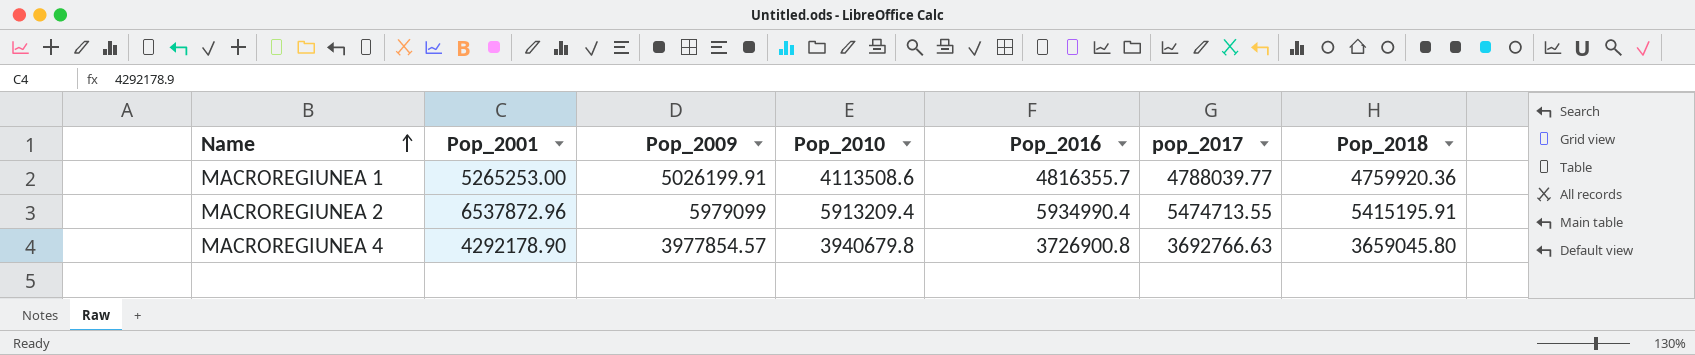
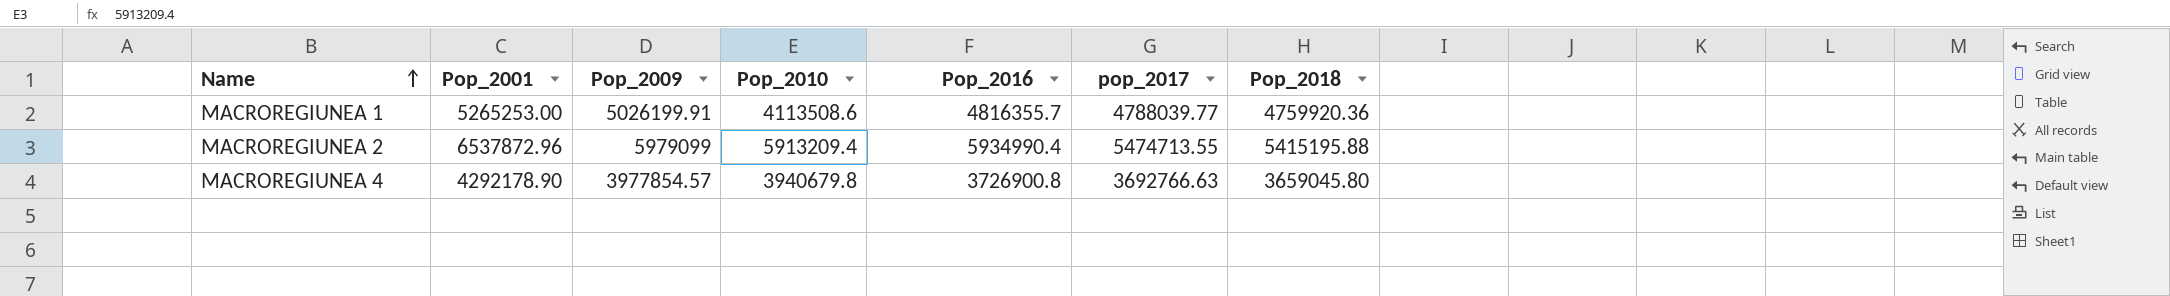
MACROREGIUNEA 2 | Pop_2018: 5415195.91 -> 5415195.88

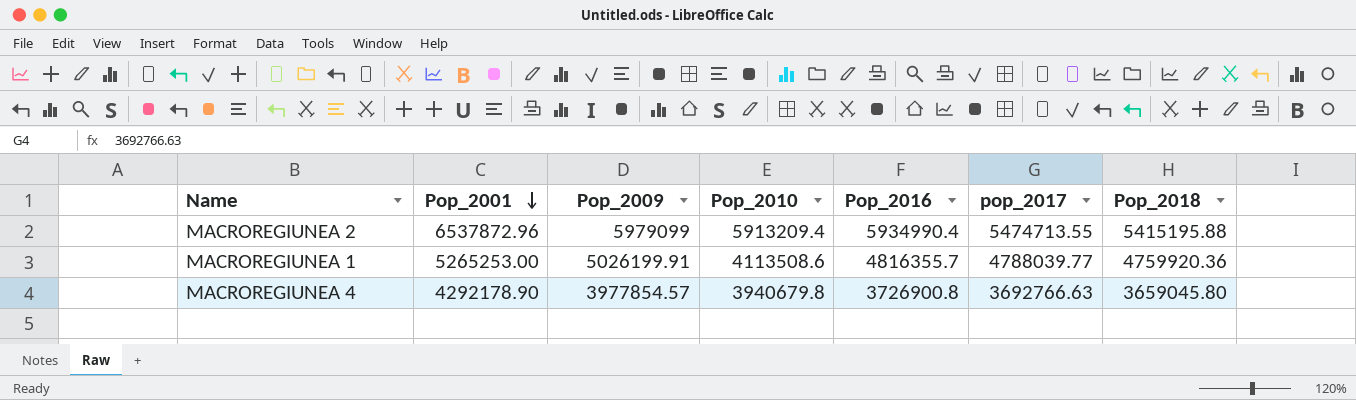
row order: Name ascending -> Pop_2001 descending

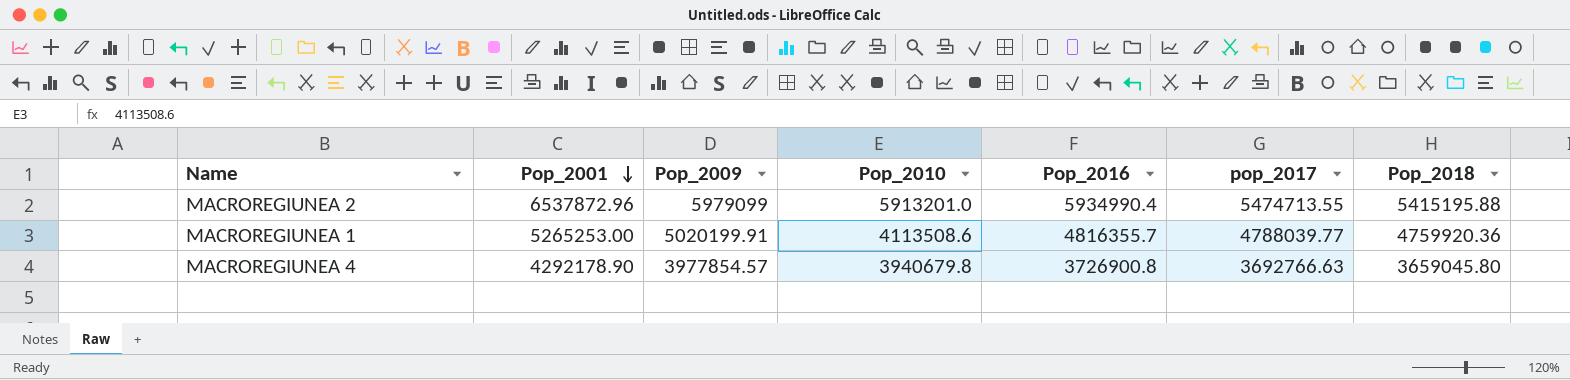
MACROREGIUNEA 2 | Pop_2010: 5913209.4 -> 5913201.0
MACROREGIUNEA 1 | Pop_2009: 5026199.91 -> 5020199.91

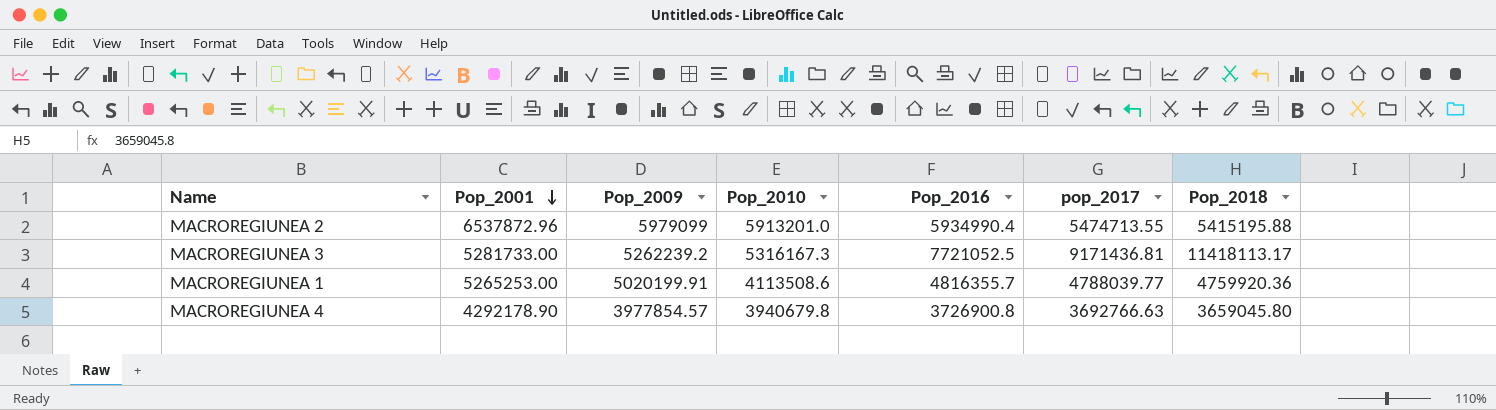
row MACROREGIUNEA 3: none -> 5281733.00 | 5262239.2 | 5316167.3 | 7721052.5 | 9171436.81 | 11418113.17

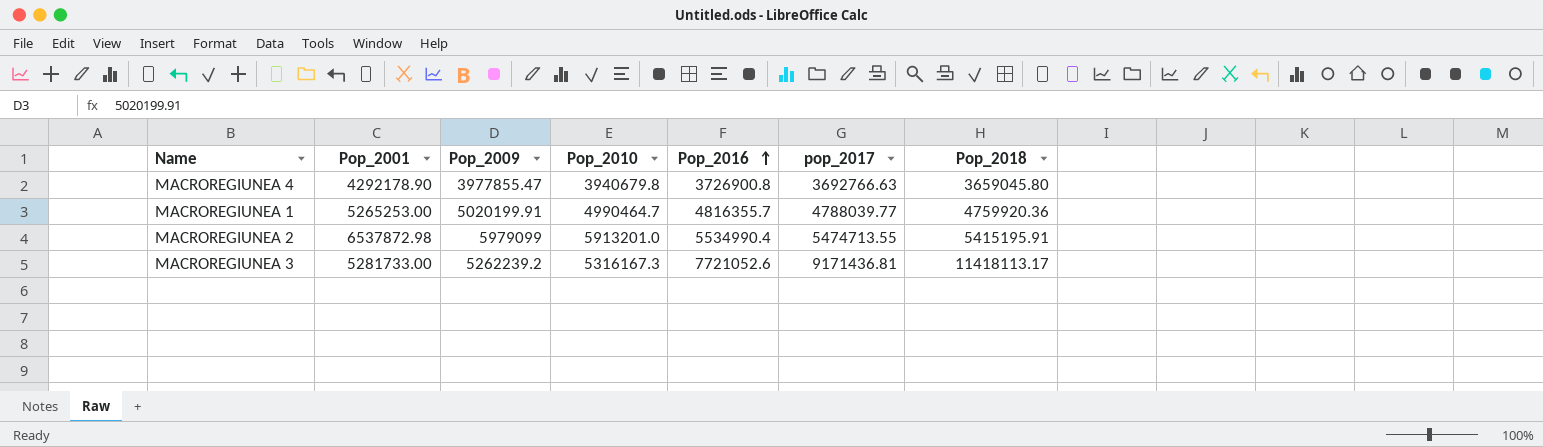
row order: Pop_2001 descending -> Pop_2016 ascending
MACROREGIUNEA 4 | Pop_2009: 3977854.57 -> 3977855.47
MACROREGIUNEA 1 | Pop_2010: 4113508.6 -> 4990464.7
MACROREGIUNEA 2 | Pop_2001: 6537872.96 -> 6537872.98
MACROREGIUNEA 2 | Pop_2016: 5934990.4 -> 5534990.4
MACROREGIUNEA 2 | Pop_2018: 5415195.88 -> 5415195.91
MACROREGIUNEA 3 | Pop_2016: 7721052.5 -> 7721052.6

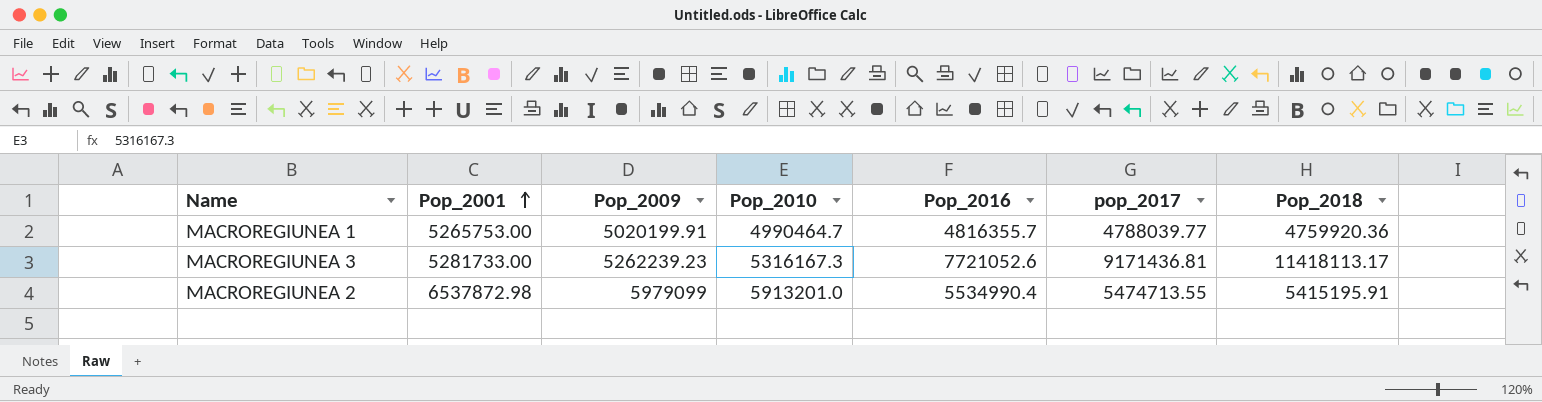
row order: Pop_2016 ascending -> Pop_2001 ascending
row MACROREGIUNEA 4: 4292178.90 | 3977855.47 | 3940679.8 | 3726900.8 | 3692766.63 | 3659045.80 -> none
MACROREGIUNEA 1 | Pop_2001: 5265253.00 -> 5265753.00
MACROREGIUNEA 3 | Pop_2009: 5262239.2 -> 5262239.23

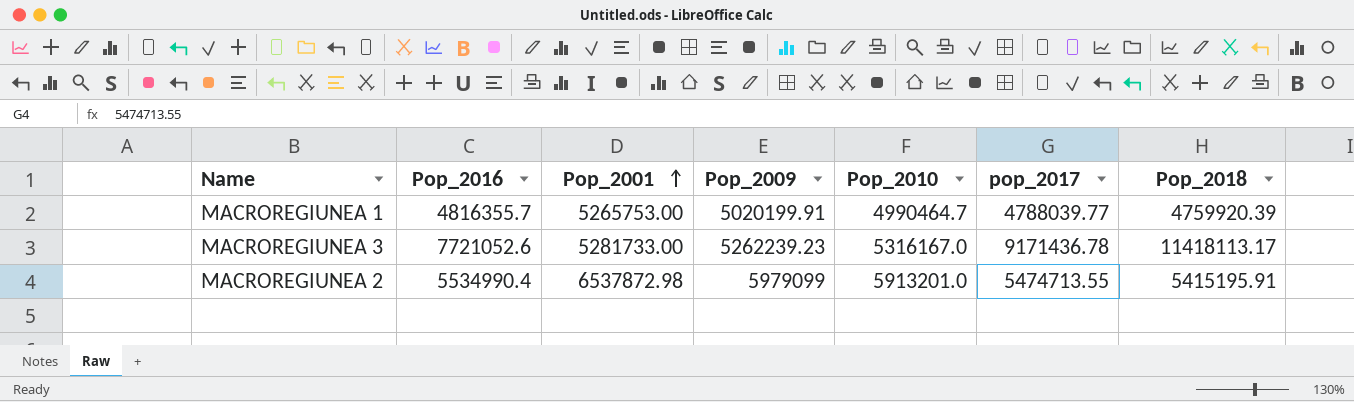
column Pop_2016 | position: 5 -> 2
MACROREGIUNEA 1 | Pop_2018: 4759920.36 -> 4759920.39
MACROREGIUNEA 3 | Pop_2010: 5316167.3 -> 5316167.0
MACROREGIUNEA 3 | pop_2017: 9171436.81 -> 9171436.78

